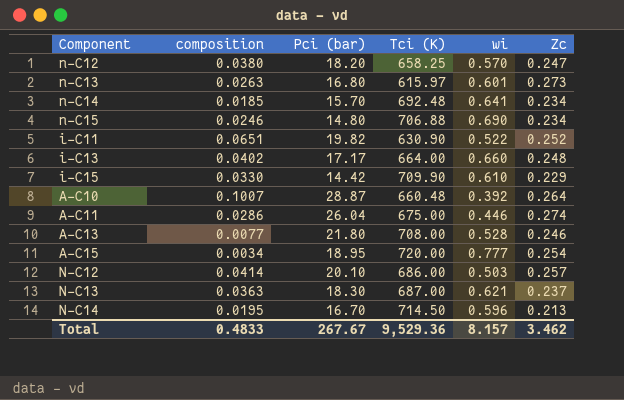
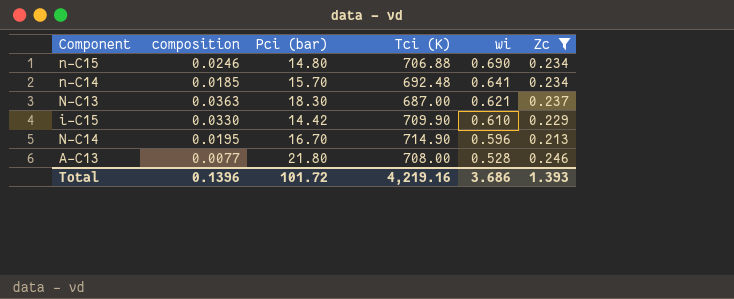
filter: none -> Zc <= 0.246
row order: none -> wi descending
N-C14 | Tci (K): 714.50 -> 714.90
Total | composition: 0.4833 -> 0.1396
Total | Pci (bar): 267.67 -> 101.72
Total | Tci (K): 9,529.36 -> 4,219.16
Total | wi: 8.157 -> 3.686
Total | Zc: 3.462 -> 1.393

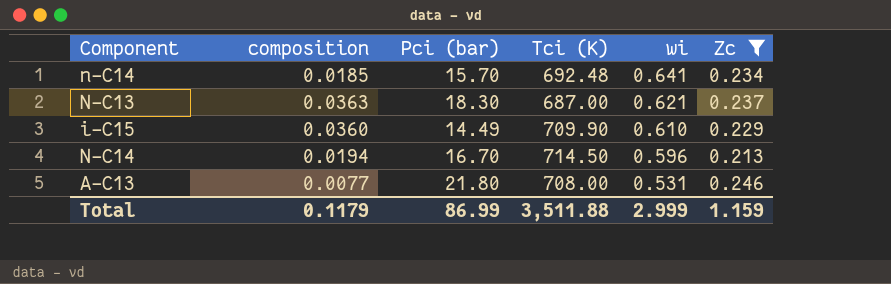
row n-C15: 0.0246 | 14.80 | 706.88 | 0.690 | 0.234 -> none
i-C15 | composition: 0.0330 -> 0.0360
i-C15 | Pci (bar): 14.42 -> 14.49
N-C14 | composition: 0.0195 -> 0.0194
N-C14 | Tci (K): 714.90 -> 714.50
A-C13 | wi: 0.528 -> 0.531
Total | composition: 0.1396 -> 0.1179
Total | Pci (bar): 101.72 -> 86.99
Total | Tci (K): 4,219.16 -> 3,511.88
Total | wi: 3.686 -> 2.999
Total | Zc: 1.393 -> 1.159

